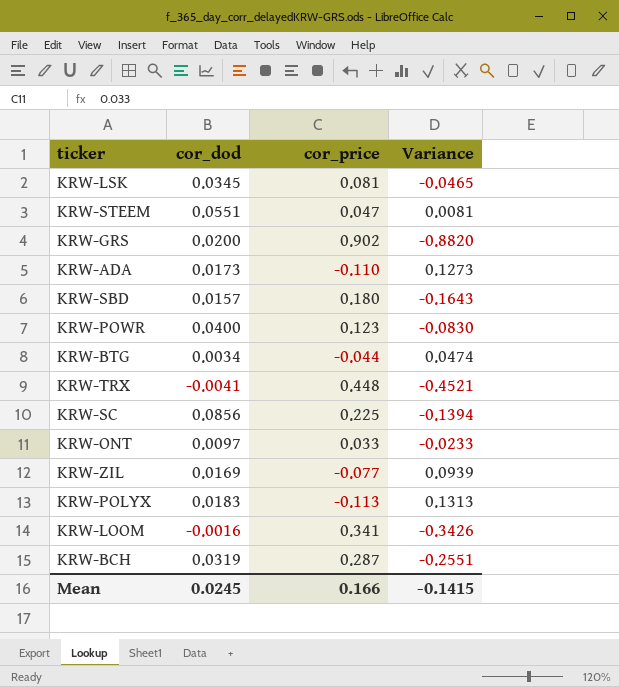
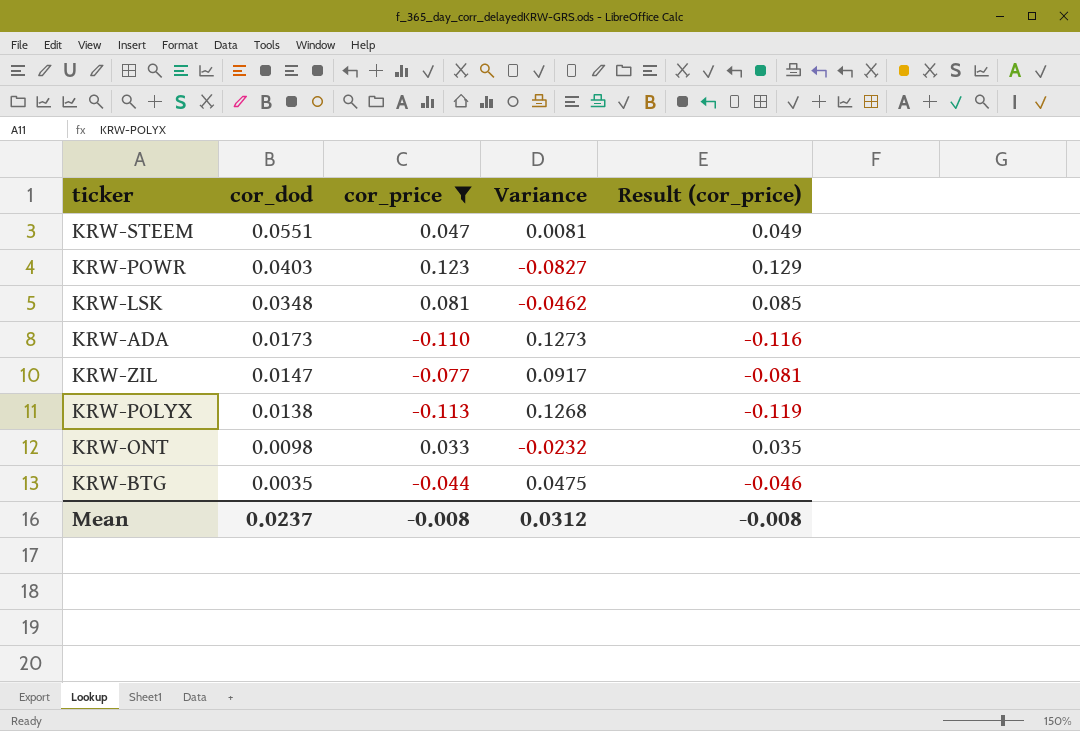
filter: none -> cor_price <= 0.123
row order: none -> cor_dod descending
column Result (cor_price) | formula: none -> [cor_price] * 1.05
KRW-POWR | cor_dod: 0.0400 -> 0.0403
KRW-POWR | Variance: -0.0830 -> -0.0827
KRW-LSK | cor_dod: 0.0345 -> 0.0348
KRW-LSK | Variance: -0.0465 -> -0.0462
KRW-ZIL | cor_dod: 0.0169 -> 0.0147
KRW-ZIL | Variance: 0.0939 -> 0.0917
KRW-POLYX | cor_dod: 0.0183 -> 0.0138
KRW-POLYX | Variance: 0.1313 -> 0.1268
KRW-ONT | cor_dod: 0.0097 -> 0.0098
KRW-ONT | Variance: -0.0233 -> -0.0232
KRW-BTG | cor_dod: 0.0034 -> 0.0035
KRW-BTG | Variance: 0.0474 -> 0.0475
Mean | cor_dod: 0.0245 -> 0.0237
Mean | cor_price: 0.166 -> -0.008
Mean | Variance: -0.1415 -> 0.0312

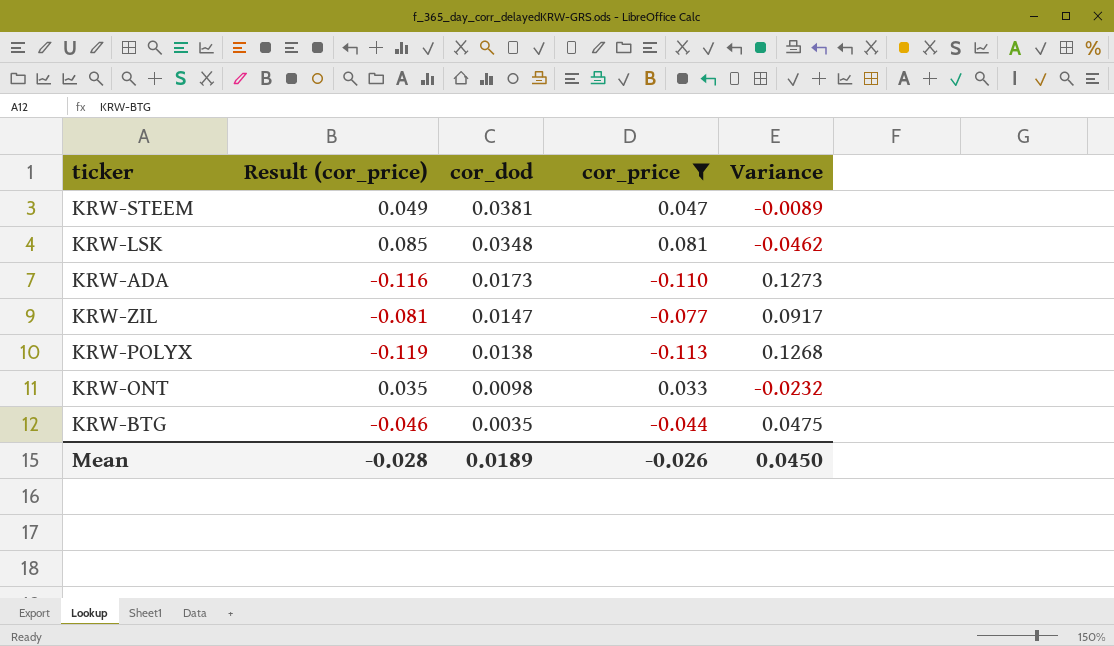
column Result (cor_price) | position: 5 -> 2
row KRW-POWR: 0.0403 | 0.123 | -0.0827 | 0.129 -> none
KRW-STEEM | cor_dod: 0.0551 -> 0.0381
KRW-STEEM | Variance: 0.0081 -> -0.0089
Mean | Result (cor_price): -0.008 -> -0.028
Mean | cor_dod: 0.0237 -> 0.0189
Mean | cor_price: -0.008 -> -0.026
Mean | Variance: 0.0312 -> 0.0450

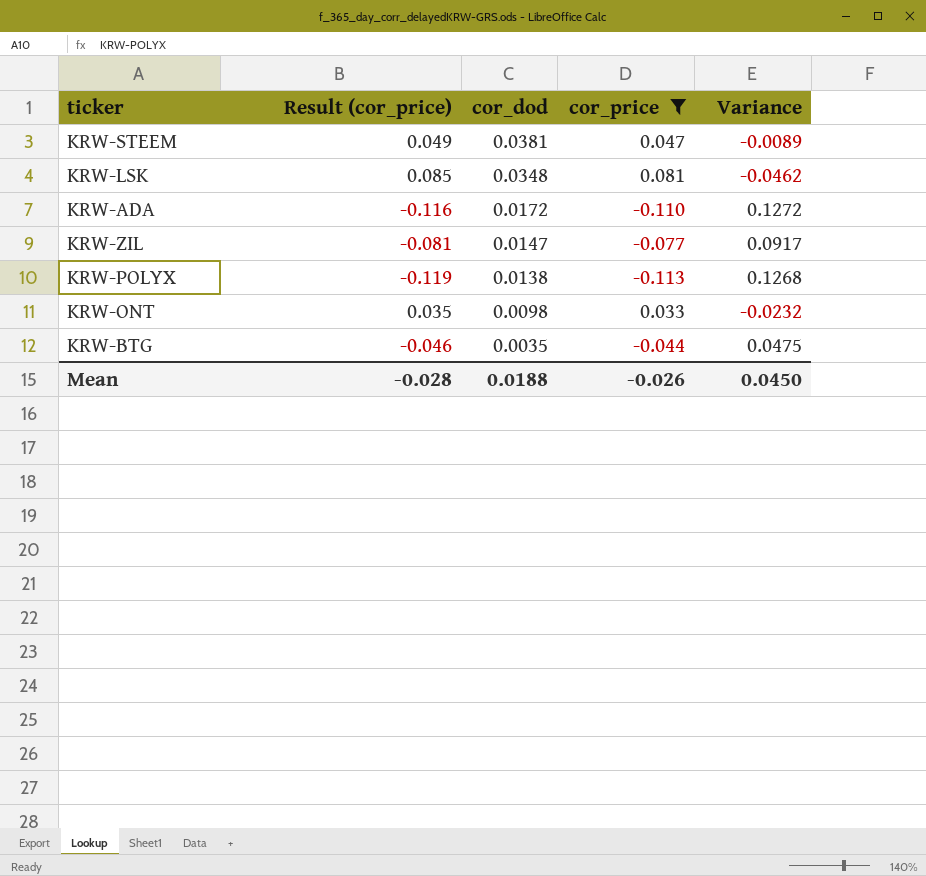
KRW-ADA | cor_dod: 0.0173 -> 0.0172
KRW-ADA | Variance: 0.1273 -> 0.1272
Mean | cor_dod: 0.0189 -> 0.0188

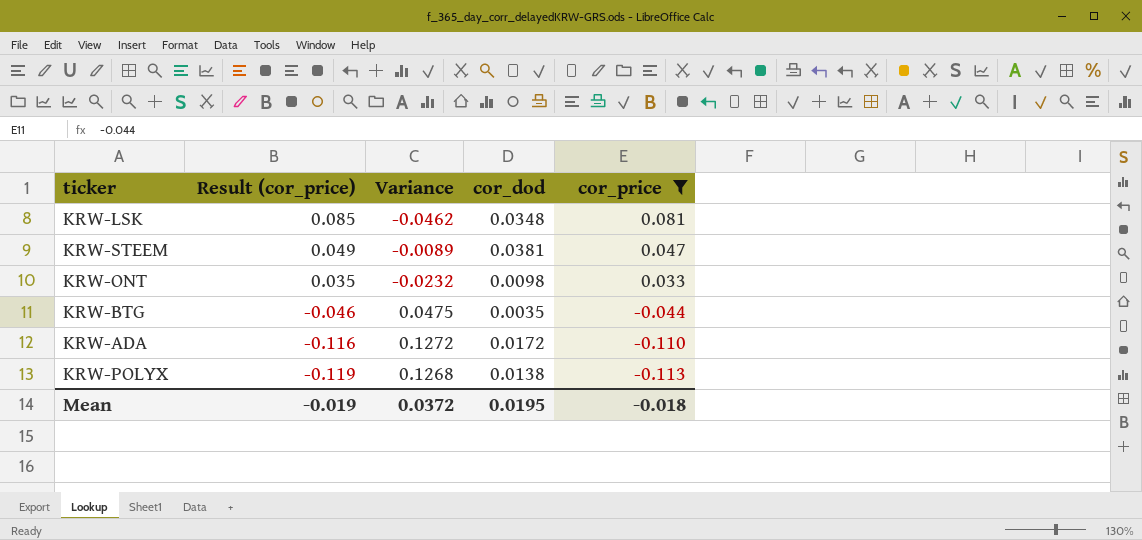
row order: cor_dod descending -> Result (cor_price) descending
column Variance | position: 5 -> 3
row KRW-ZIL: -0.081 | 0.0147 | -0.077 | 0.0917 -> none
Mean | Result (cor_price): -0.028 -> -0.019
Mean | Variance: 0.0450 -> 0.0372
Mean | cor_dod: 0.0188 -> 0.0195
Mean | cor_price: -0.026 -> -0.018

